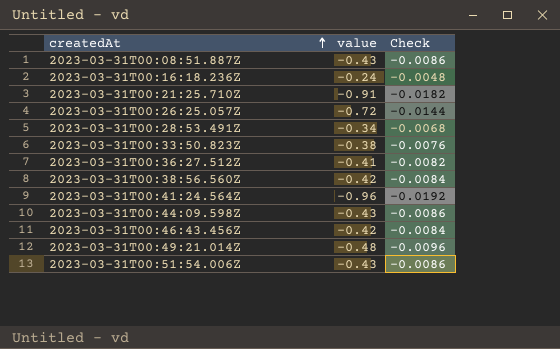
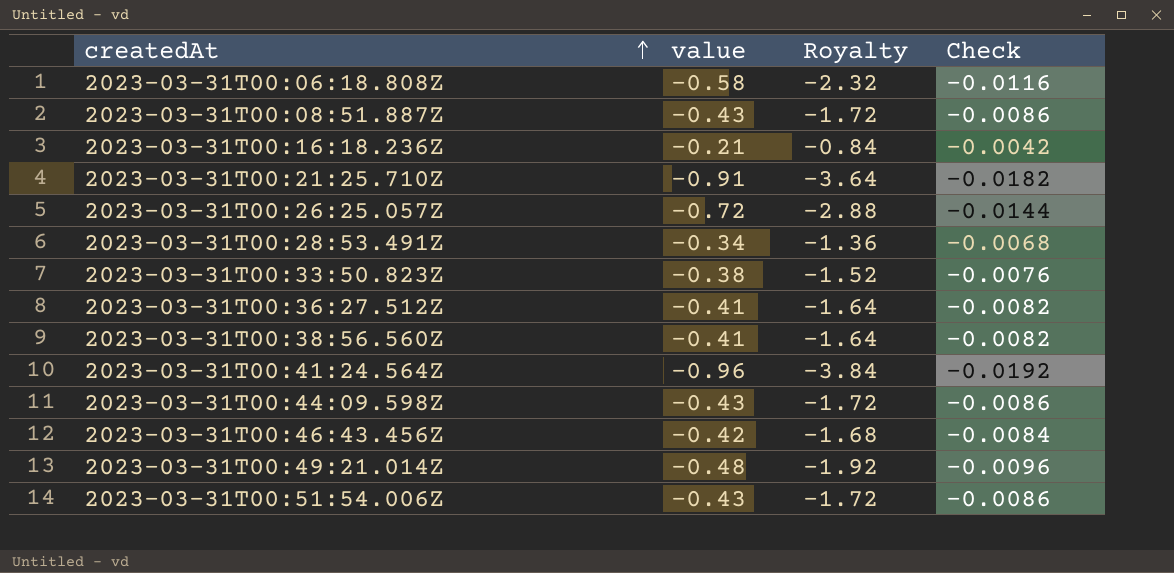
column Royalty | formula: none -> [value] * 4
row 2023-03-31T00:06:18.808Z: none -> -0.58 | -2.32 | -0.0116
2023-03-31T00:16:18.236Z | value: -0.24 -> -0.21
2023-03-31T00:16:18.236Z | Check: -0.0048 -> -0.0042
2023-03-31T00:38:56.560Z | value: -0.42 -> -0.41
2023-03-31T00:38:56.560Z | Check: -0.0084 -> -0.0082

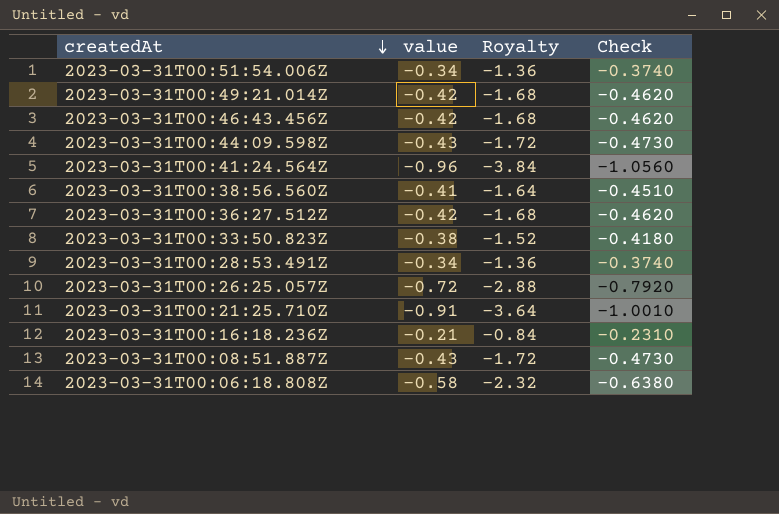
row order: createdAt ascending -> createdAt descending
column Check | formula: [value] * 0.02 -> [value] * 1.1
2023-03-31T00:51:54.006Z | value: -0.43 -> -0.34
2023-03-31T00:51:54.006Z | Royalty: -1.72 -> -1.36
2023-03-31T00:49:21.014Z | value: -0.48 -> -0.42
2023-03-31T00:49:21.014Z | Royalty: -1.92 -> -1.68
2023-03-31T00:36:27.512Z | value: -0.41 -> -0.42
2023-03-31T00:36:27.512Z | Royalty: -1.64 -> -1.68

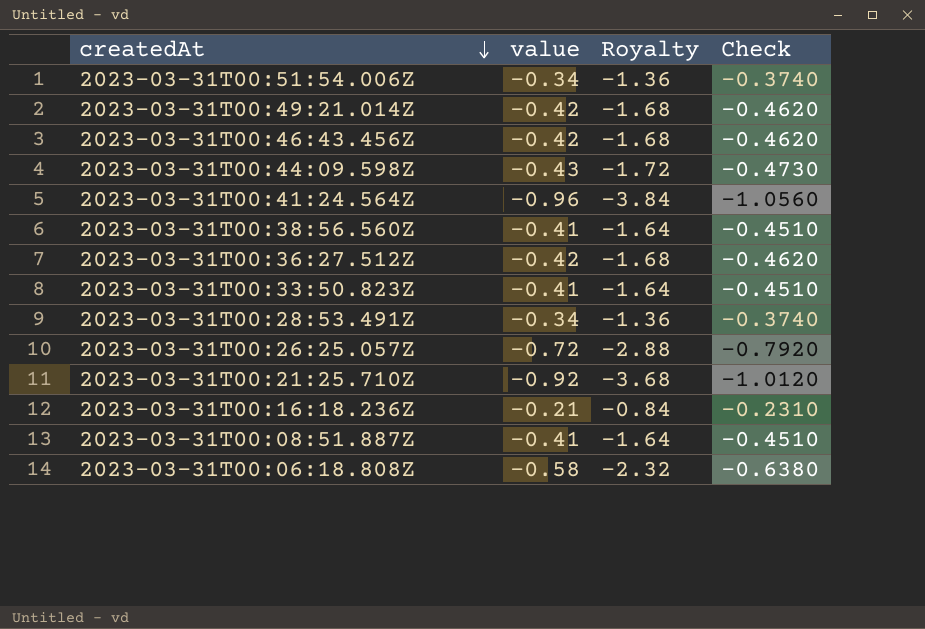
2023-03-31T00:33:50.823Z | value: -0.38 -> -0.41
2023-03-31T00:33:50.823Z | Royalty: -1.52 -> -1.64
2023-03-31T00:33:50.823Z | Check: -0.4180 -> -0.4510
2023-03-31T00:21:25.710Z | value: -0.91 -> -0.92
2023-03-31T00:21:25.710Z | Royalty: -3.64 -> -3.68
2023-03-31T00:21:25.710Z | Check: -1.0010 -> -1.0120
2023-03-31T00:08:51.887Z | value: -0.43 -> -0.41
2023-03-31T00:08:51.887Z | Royalty: -1.72 -> -1.64
2023-03-31T00:08:51.887Z | Check: -0.4730 -> -0.4510

